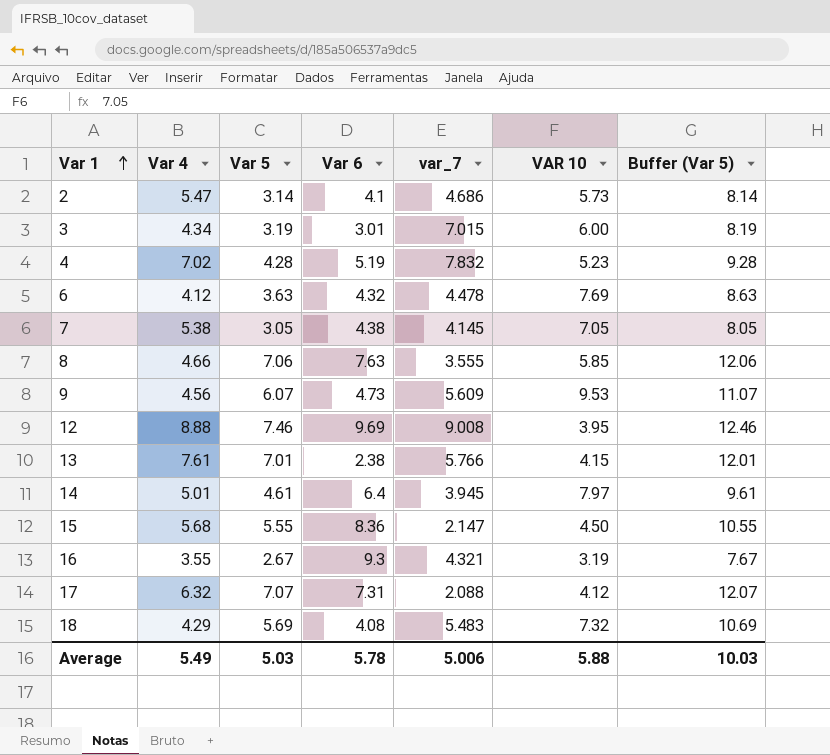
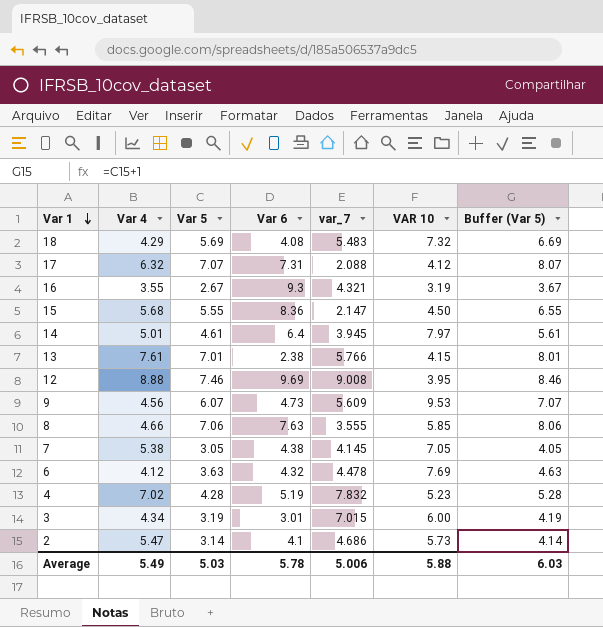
row order: Var 1 ascending -> Var 1 descending
column Buffer (Var 5) | formula: [Var 5] + 5 -> [Var 5] + 1
Average | Buffer (Var 5): 10.03 -> 6.03

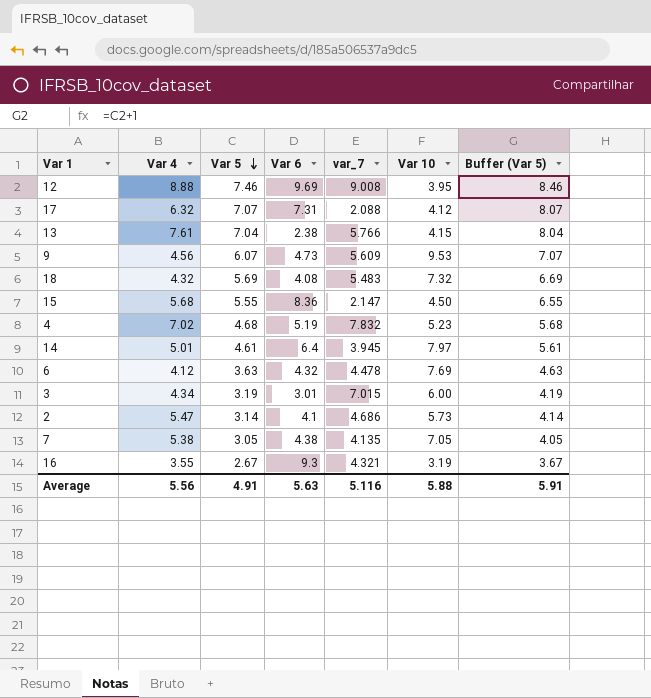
row order: Var 1 descending -> Var 5 descending
column name: VAR 10 -> Var 10
row 8: 4.66 | 7.06 | 7.63 | 3.555 | 5.85 | 8.06 -> none
13 | Var 5: 7.01 -> 7.04
13 | Buffer (Var 5): 8.01 -> 8.04
18 | Var 4: 4.29 -> 4.32
4 | Var 5: 4.28 -> 4.68
4 | Buffer (Var 5): 5.28 -> 5.68
7 | var_7: 4.145 -> 4.135
Average | Var 4: 5.49 -> 5.56
Average | Var 5: 5.03 -> 4.91
Average | Var 6: 5.78 -> 5.63
Average | var_7: 5.006 -> 5.116
Average | Buffer (Var 5): 6.03 -> 5.91

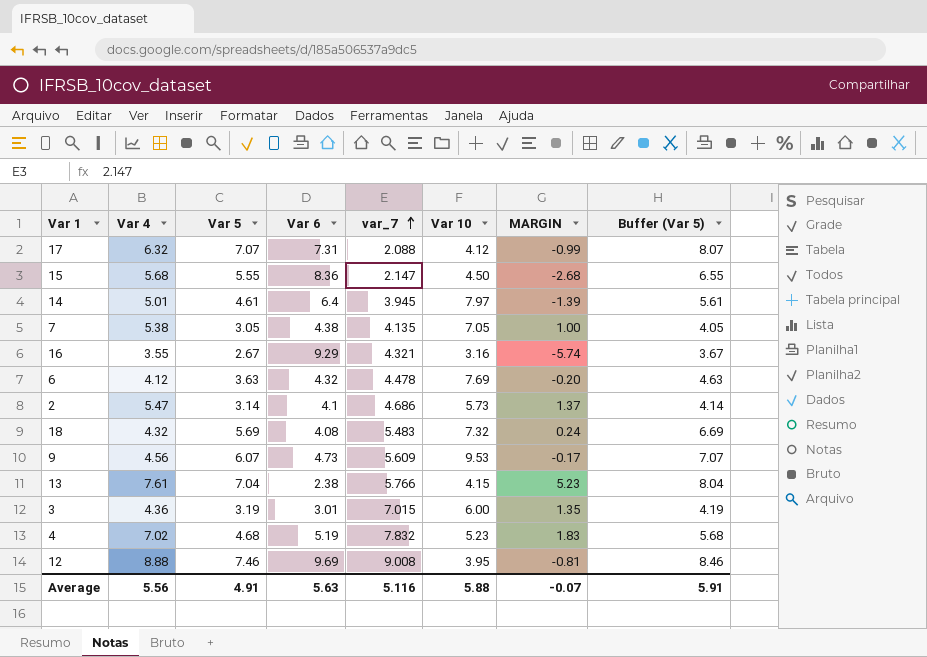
row order: Var 5 descending -> var_7 ascending
column MARGIN | formula: none -> [Var 4] - [Var 6]
16 | Var 6: 9.3 -> 9.29
16 | Var 10: 3.19 -> 3.16
3 | Var 4: 4.34 -> 4.36

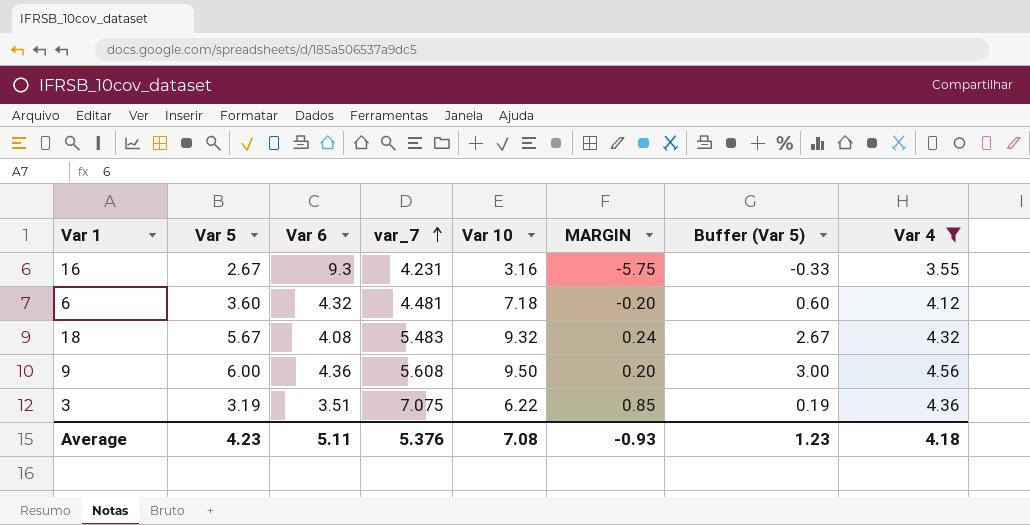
filter: none -> Var 4 <= 4.56
column Buffer (Var 5) | formula: [Var 5] + 1 -> [Var 5] - 3
column Var 4 | position: 2 -> 8
16 | Var 6: 9.29 -> 9.3
16 | var_7: 4.321 -> 4.231
16 | MARGIN: -5.74 -> -5.75
6 | Var 5: 3.63 -> 3.60
6 | var_7: 4.478 -> 4.481
6 | Var 10: 7.69 -> 7.18
18 | Var 5: 5.69 -> 5.67
18 | Var 10: 7.32 -> 9.32
9 | Var 5: 6.07 -> 6.00
9 | Var 6: 4.73 -> 4.36
9 | var_7: 5.609 -> 5.608
9 | Var 10: 9.53 -> 9.50
9 | MARGIN: -0.17 -> 0.20
3 | Var 6: 3.01 -> 3.51
3 | var_7: 7.015 -> 7.075
3 | Var 10: 6.00 -> 6.22
3 | MARGIN: 1.35 -> 0.85
Average | Var 5: 4.91 -> 4.23
Average | Var 6: 5.63 -> 5.11
Average | var_7: 5.116 -> 5.376
Average | Var 10: 5.88 -> 7.08
Average | MARGIN: -0.07 -> -0.93
Average | Buffer (Var 5): 5.91 -> 1.23
Average | Var 4: 5.56 -> 4.18

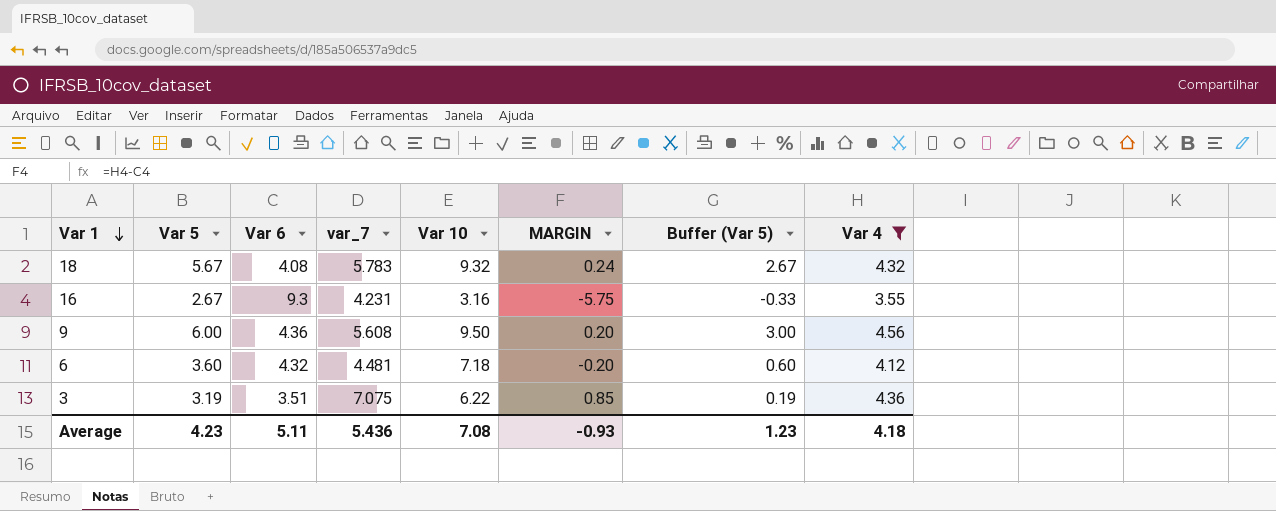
row order: var_7 ascending -> Var 1 descending
18 | var_7: 5.483 -> 5.783
Average | var_7: 5.376 -> 5.436

